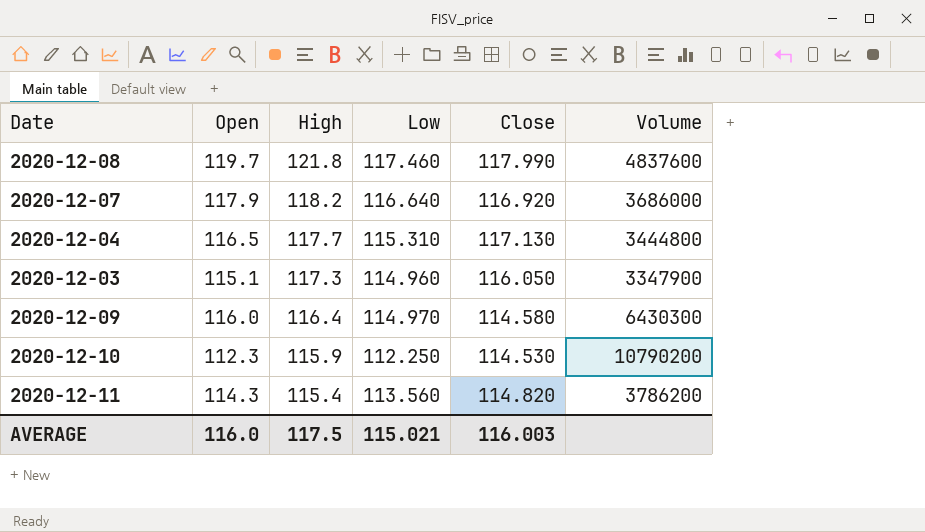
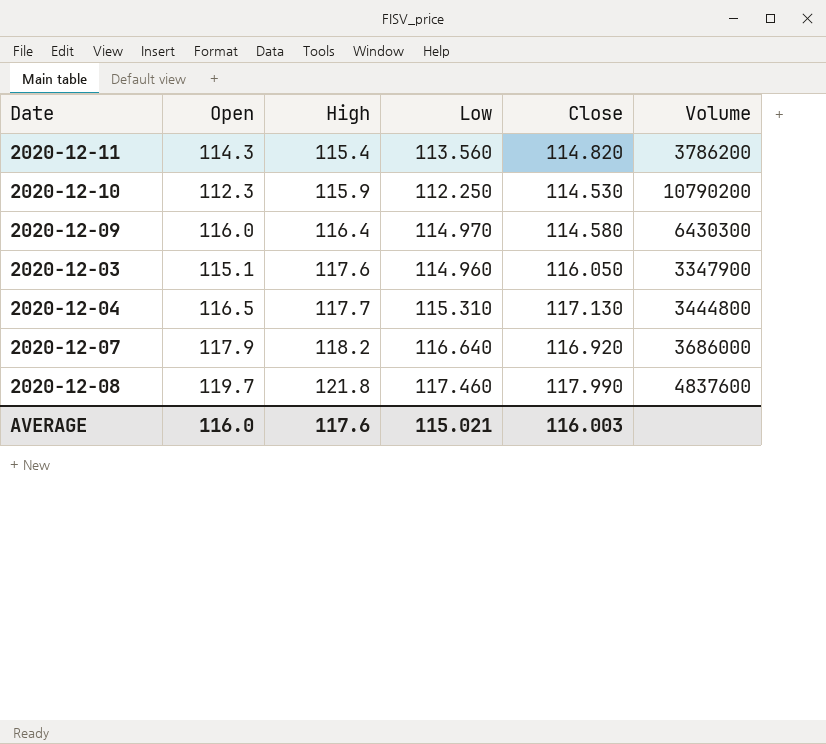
row order: High descending -> High ascending
2020-12-03 | High: 117.3 -> 117.6
AVERAGE | High: 117.5 -> 117.6

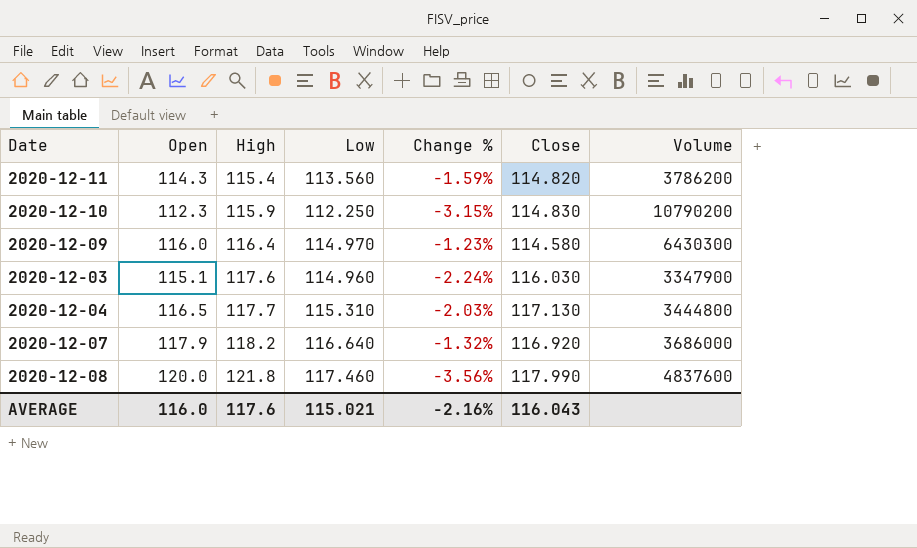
column Change % | formula: none -> ([Low] - [High]) / [High]
2020-12-10 | Close: 114.530 -> 114.830
2020-12-03 | Close: 116.050 -> 116.030
2020-12-08 | Open: 119.7 -> 120.0
AVERAGE | Close: 116.003 -> 116.043

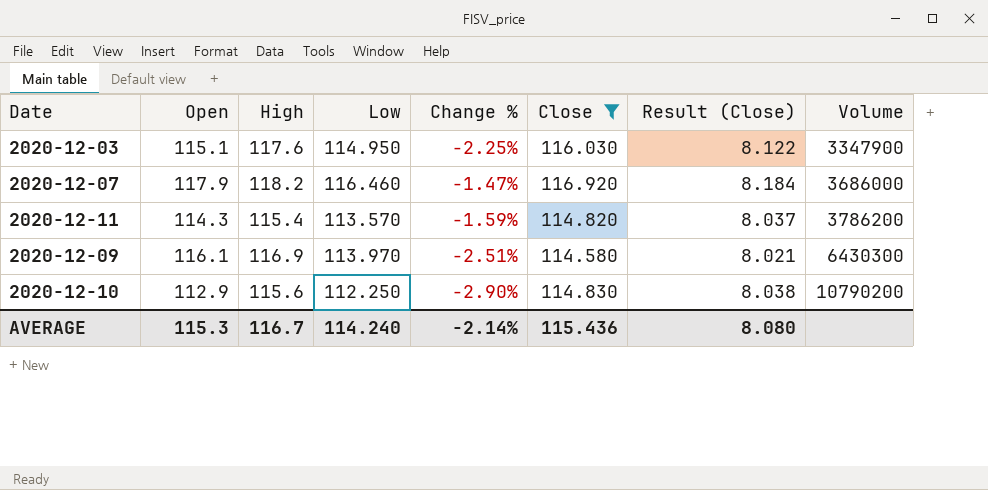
filter: none -> Close <= 116.920
row order: High ascending -> Volume ascending
column Result (Close) | formula: none -> [Close] * 0.07
2020-12-03 | Low: 114.960 -> 114.950
2020-12-03 | Change %: -2.24% -> -2.25%
2020-12-07 | Low: 116.640 -> 116.460
2020-12-07 | Change %: -1.32% -> -1.47%
2020-12-11 | Low: 113.560 -> 113.570
2020-12-09 | Open: 116.0 -> 116.1
2020-12-09 | High: 116.4 -> 116.9
2020-12-09 | Low: 114.970 -> 113.970
2020-12-09 | Change %: -1.23% -> -2.51%
2020-12-10 | Open: 112.3 -> 112.9
2020-12-10 | High: 115.9 -> 115.6
2020-12-10 | Change %: -3.15% -> -2.90%
AVERAGE | Open: 116.0 -> 115.3
AVERAGE | High: 117.6 -> 116.7
AVERAGE | Low: 115.021 -> 114.240
AVERAGE | Change %: -2.16% -> -2.14%
AVERAGE | Close: 116.043 -> 115.436

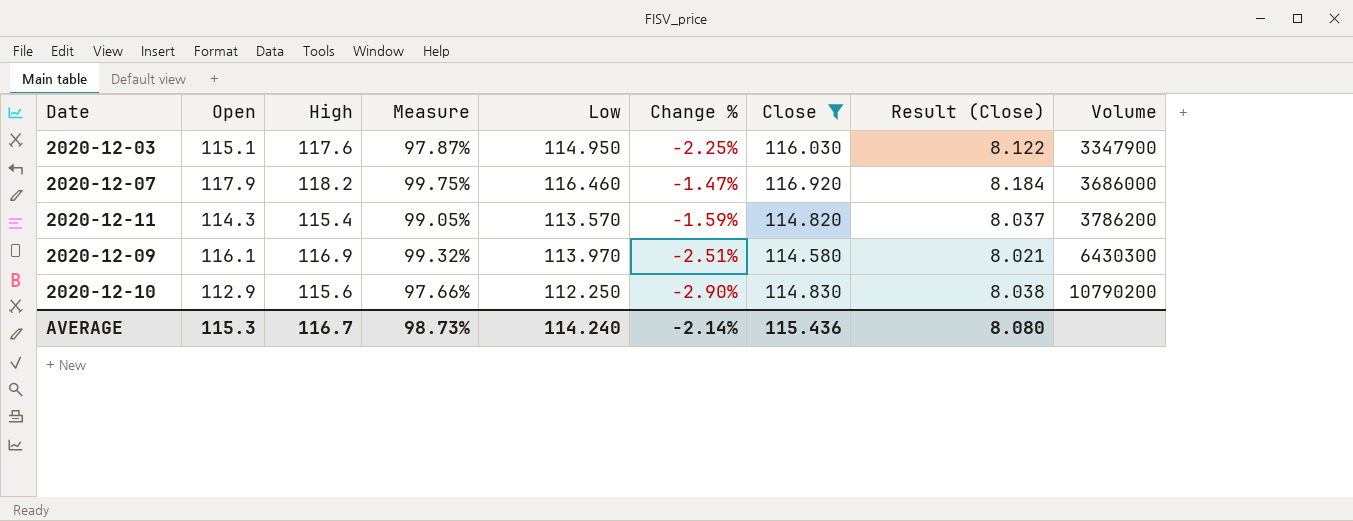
column Measure | formula: none -> [Open] / [High]

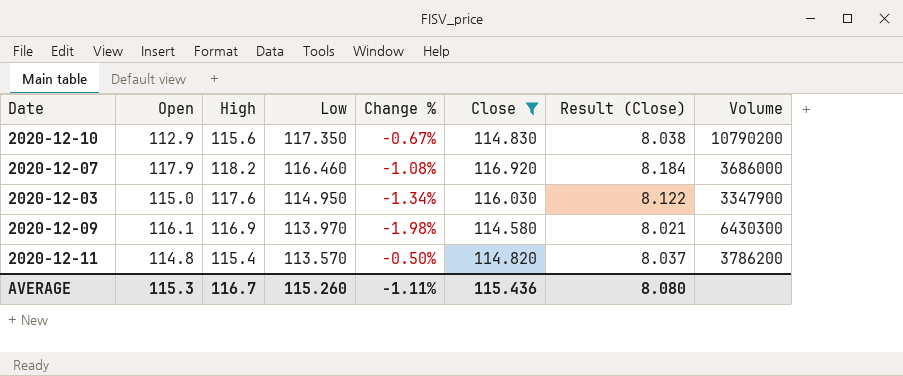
row order: Volume ascending -> Low descending
column Measure | formula: [Open] / [High] -> none
column Change % | formula: ([Low] - [High]) / [High] -> ([Close] - [High]) / [High]
2020-12-10 | Low: 112.250 -> 117.350
2020-12-03 | Open: 115.1 -> 115.0
2020-12-11 | Open: 114.3 -> 114.8
AVERAGE | Low: 114.240 -> 115.260
AVERAGE | Change %: -2.14% -> -1.11%

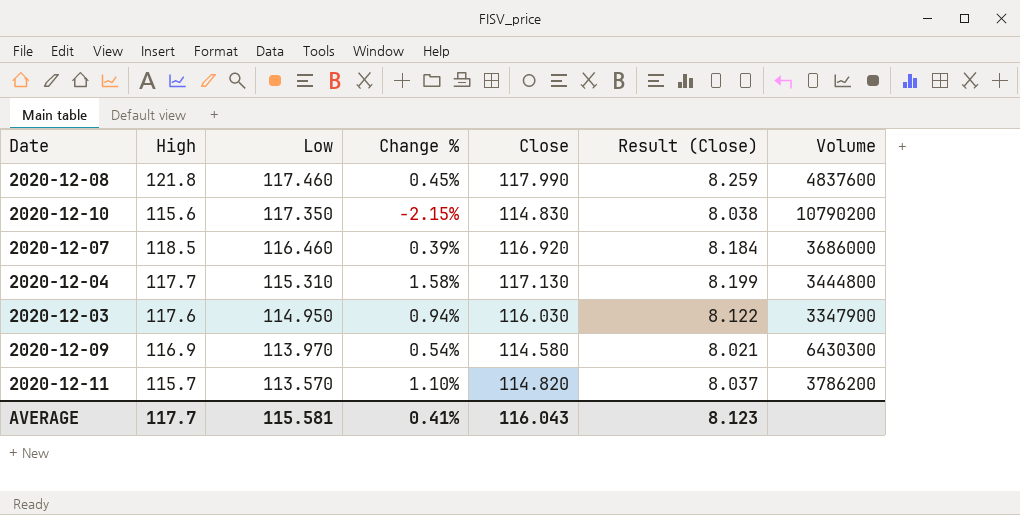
filter: Close <= 116.920 -> none
column Open | position: 2 -> none
column Change % | formula: ([Close] - [High]) / [High] -> ([Close] - [Low]) / [Low]
2020-12-07 | High: 118.2 -> 118.5
2020-12-11 | High: 115.4 -> 115.7
AVERAGE | High: 116.7 -> 117.7
AVERAGE | Low: 115.260 -> 115.581
AVERAGE | Change %: -1.11% -> 0.41%
AVERAGE | Close: 115.436 -> 116.043
AVERAGE | Result (Close): 8.080 -> 8.123

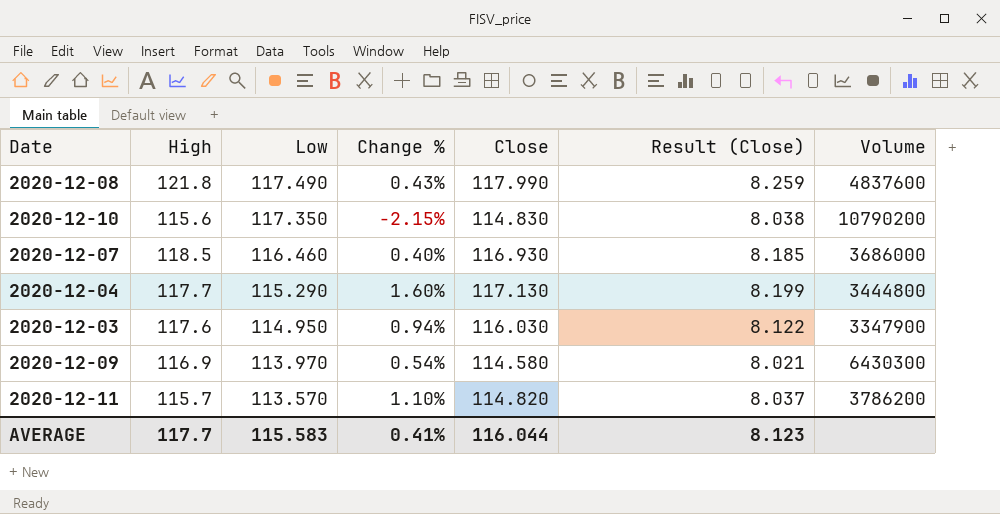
2020-12-08 | Low: 117.460 -> 117.490
2020-12-08 | Change %: 0.45% -> 0.43%
2020-12-07 | Change %: 0.39% -> 0.40%
2020-12-07 | Close: 116.920 -> 116.930
2020-12-07 | Result (Close): 8.184 -> 8.185
2020-12-04 | Low: 115.310 -> 115.290
2020-12-04 | Change %: 1.58% -> 1.60%
AVERAGE | Low: 115.581 -> 115.583
AVERAGE | Close: 116.043 -> 116.044

